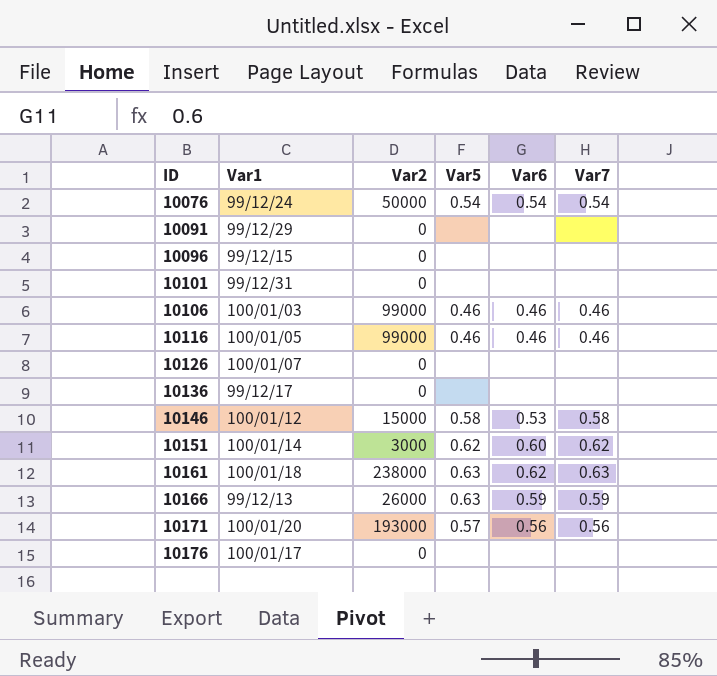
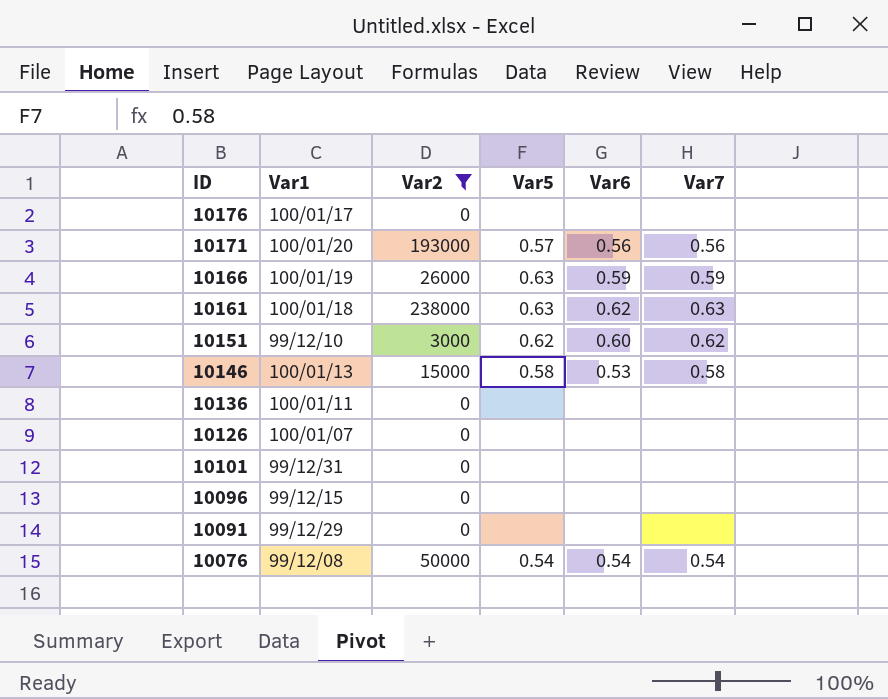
filter: none -> Var2 != 99000
row order: ID ascending -> ID descending
10166 | Var1: 99/12/13 -> 100/01/19
10151 | Var1: 100/01/14 -> 99/12/10
10146 | Var1: 100/01/12 -> 100/01/13
10136 | Var1: 99/12/17 -> 100/01/11
10076 | Var1: 99/12/24 -> 99/12/08

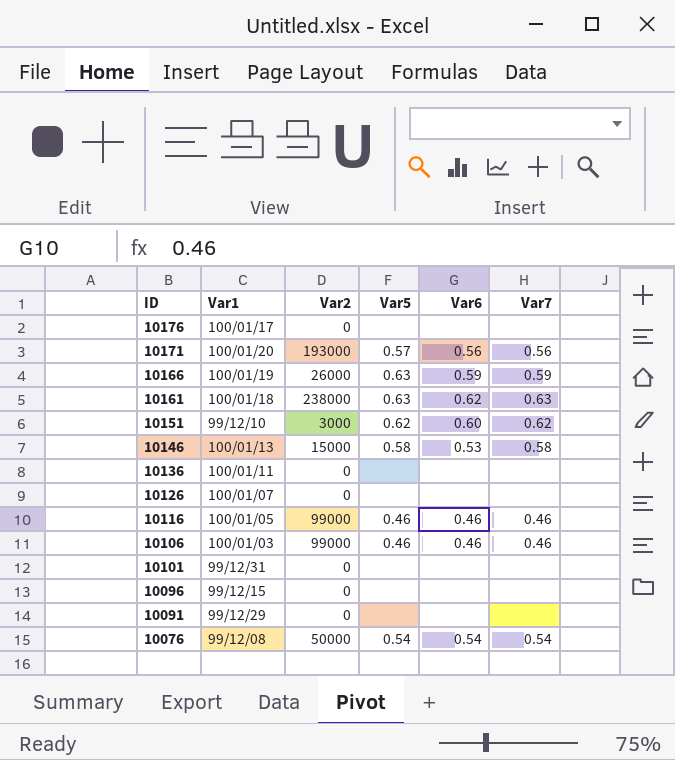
filter: Var2 != 99000 -> none

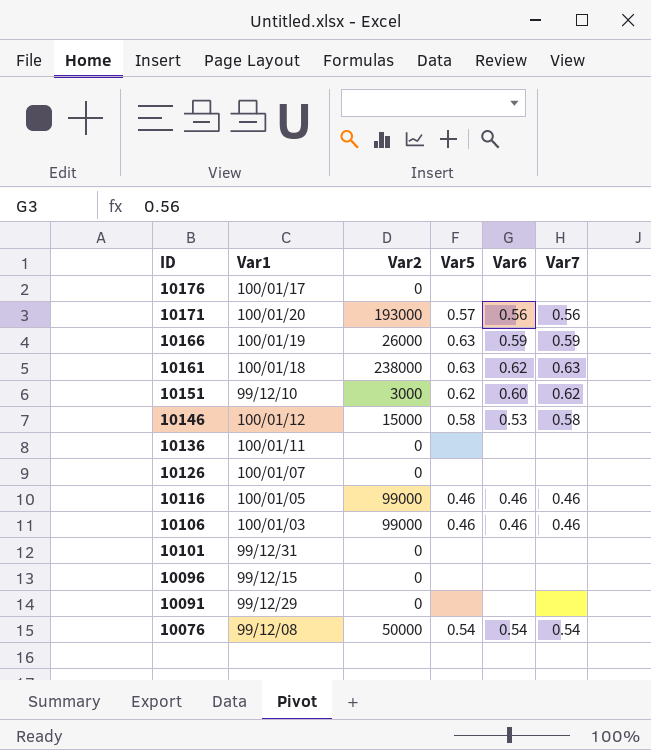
10146 | Var1: 100/01/13 -> 100/01/12

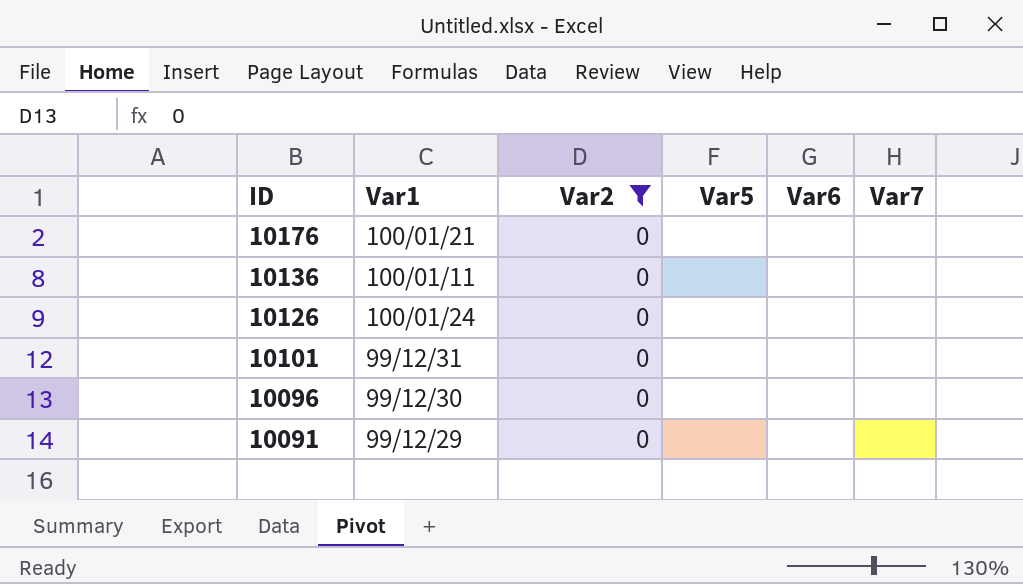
filter: none -> Var2 = 0
10176 | Var1: 100/01/17 -> 100/01/21
10126 | Var1: 100/01/07 -> 100/01/24
10096 | Var1: 99/12/15 -> 99/12/30

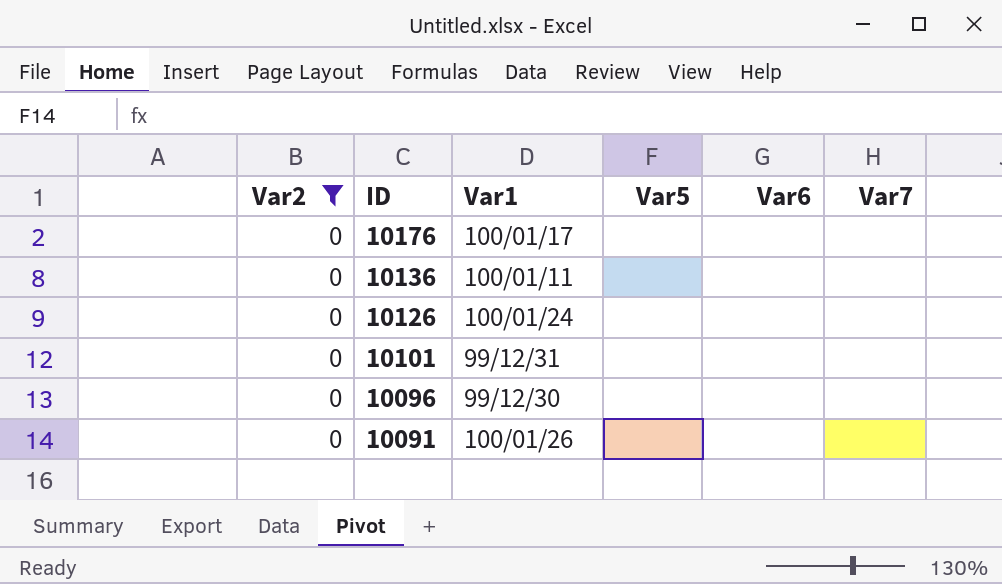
column Var2 | position: 3 -> 1
10176 | Var1: 100/01/21 -> 100/01/17
10091 | Var1: 99/12/29 -> 100/01/26

